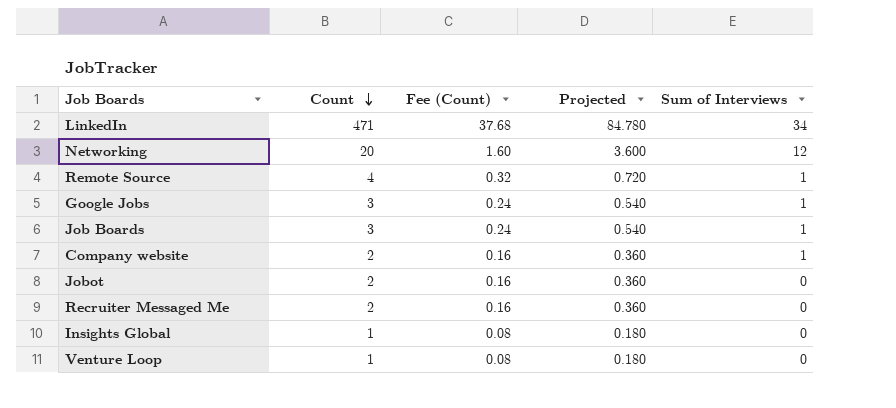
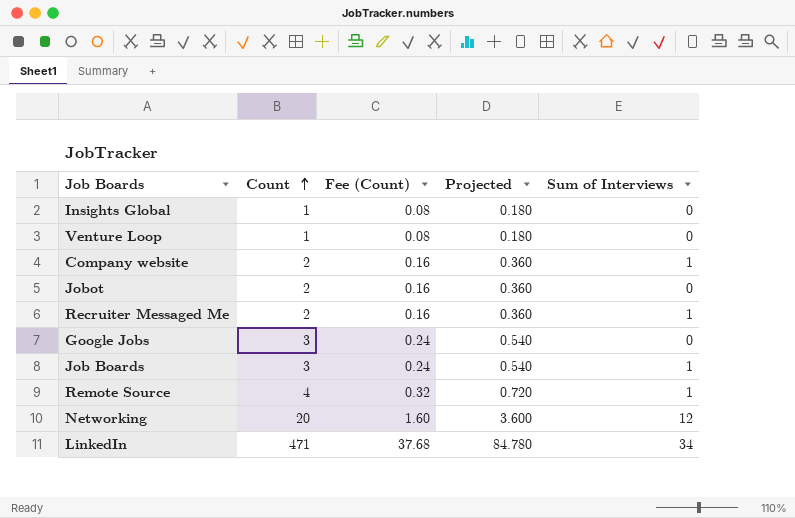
row order: Count descending -> Count ascending
Recruiter Messaged Me | Sum of Interviews: 0 -> 1
Google Jobs | Sum of Interviews: 1 -> 0

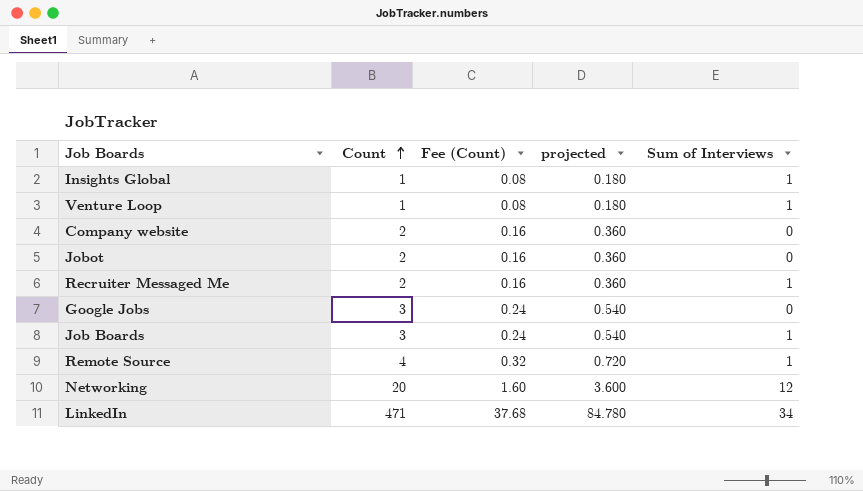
column name: Projected -> projected
Insights Global | Sum of Interviews: 0 -> 1
Venture Loop | Sum of Interviews: 0 -> 1
Company website | Sum of Interviews: 1 -> 0

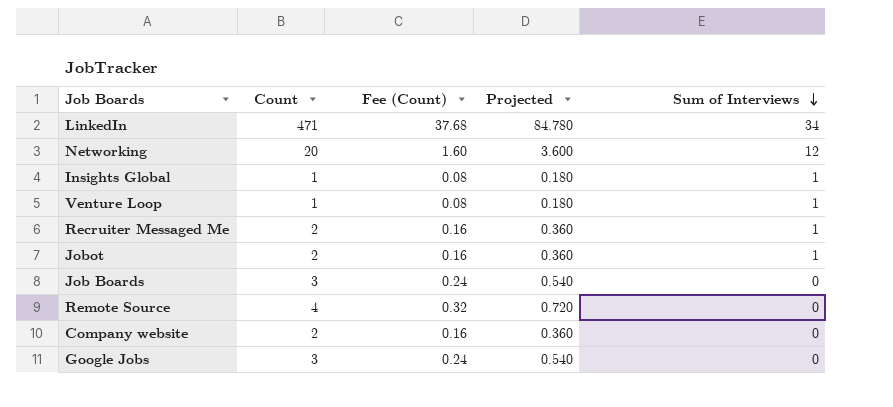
row order: Count ascending -> Sum of Interviews descending
column name: projected -> Projected
Jobot | Sum of Interviews: 0 -> 1
Job Boards | Sum of Interviews: 1 -> 0
Remote Source | Sum of Interviews: 1 -> 0

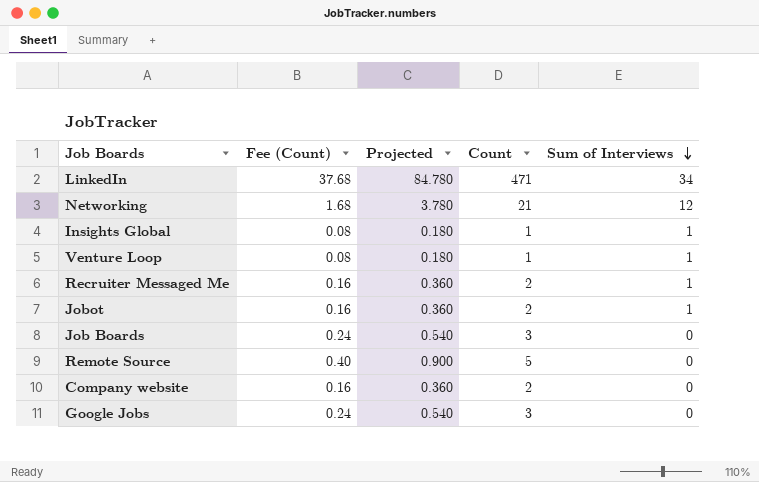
column Count | position: 2 -> 4
Networking | Fee (Count): 1.60 -> 1.68
Networking | Projected: 3.600 -> 3.780
Networking | Count: 20 -> 21
Remote Source | Fee (Count): 0.32 -> 0.40
Remote Source | Projected: 0.720 -> 0.900
Remote Source | Count: 4 -> 5

